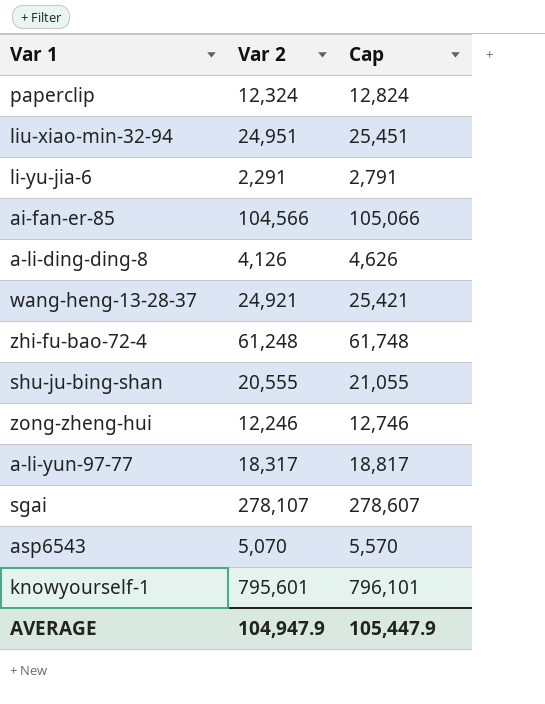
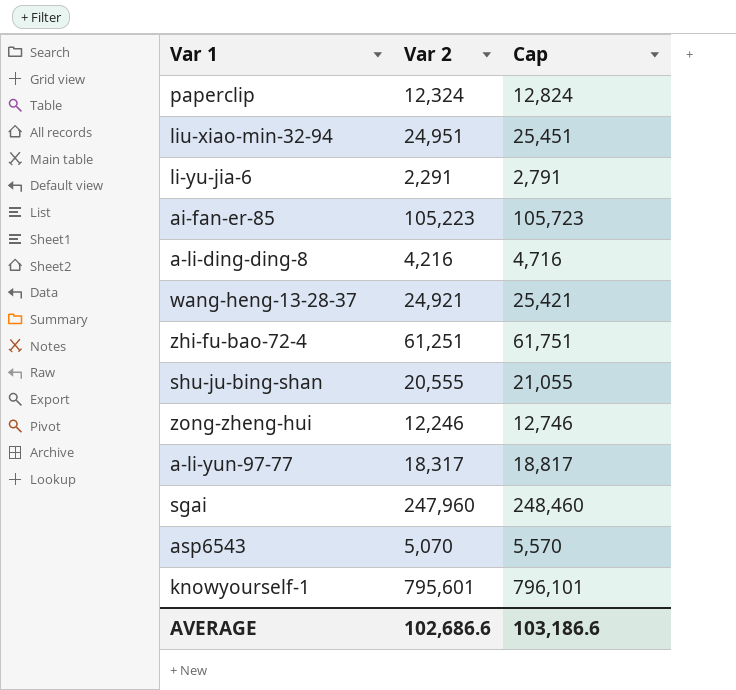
ai-fan-er-85 | Var 2: 104,566 -> 105,223
ai-fan-er-85 | Cap: 105,066 -> 105,723
a-li-ding-ding-8 | Var 2: 4,126 -> 4,216
a-li-ding-ding-8 | Cap: 4,626 -> 4,716
zhi-fu-bao-72-4 | Var 2: 61,248 -> 61,251
zhi-fu-bao-72-4 | Cap: 61,748 -> 61,751
sgai | Var 2: 278,107 -> 247,960
sgai | Cap: 278,607 -> 248,460
AVERAGE | Var 2: 104,947.9 -> 102,686.6
AVERAGE | Cap: 105,447.9 -> 103,186.6

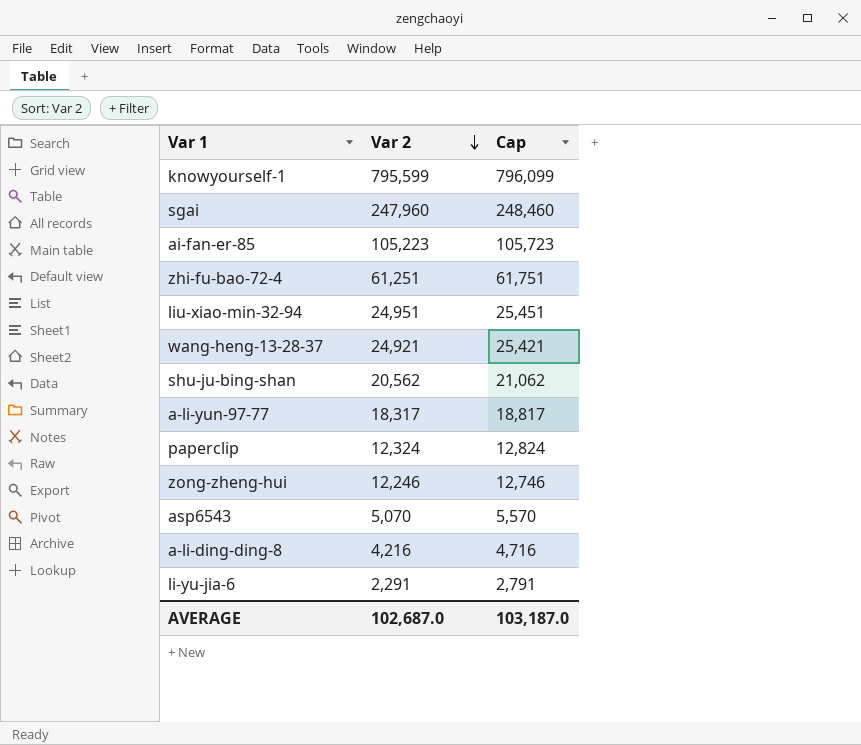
row order: none -> Var 2 descending
knowyourself-1 | Var 2: 795,601 -> 795,599
knowyourself-1 | Cap: 796,101 -> 796,099
shu-ju-bing-shan | Var 2: 20,555 -> 20,562
shu-ju-bing-shan | Cap: 21,055 -> 21,062
AVERAGE | Var 2: 102,686.6 -> 102,687.0
AVERAGE | Cap: 103,186.6 -> 103,187.0

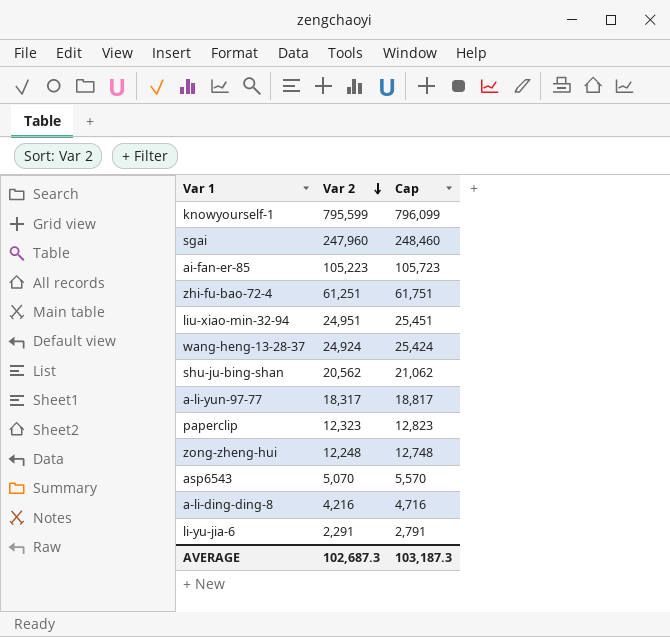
wang-heng-13-28-37 | Var 2: 24,921 -> 24,924
wang-heng-13-28-37 | Cap: 25,421 -> 25,424
paperclip | Var 2: 12,324 -> 12,323
paperclip | Cap: 12,824 -> 12,823
zong-zheng-hui | Var 2: 12,246 -> 12,248
zong-zheng-hui | Cap: 12,746 -> 12,748
AVERAGE | Var 2: 102,687.0 -> 102,687.3
AVERAGE | Cap: 103,187.0 -> 103,187.3

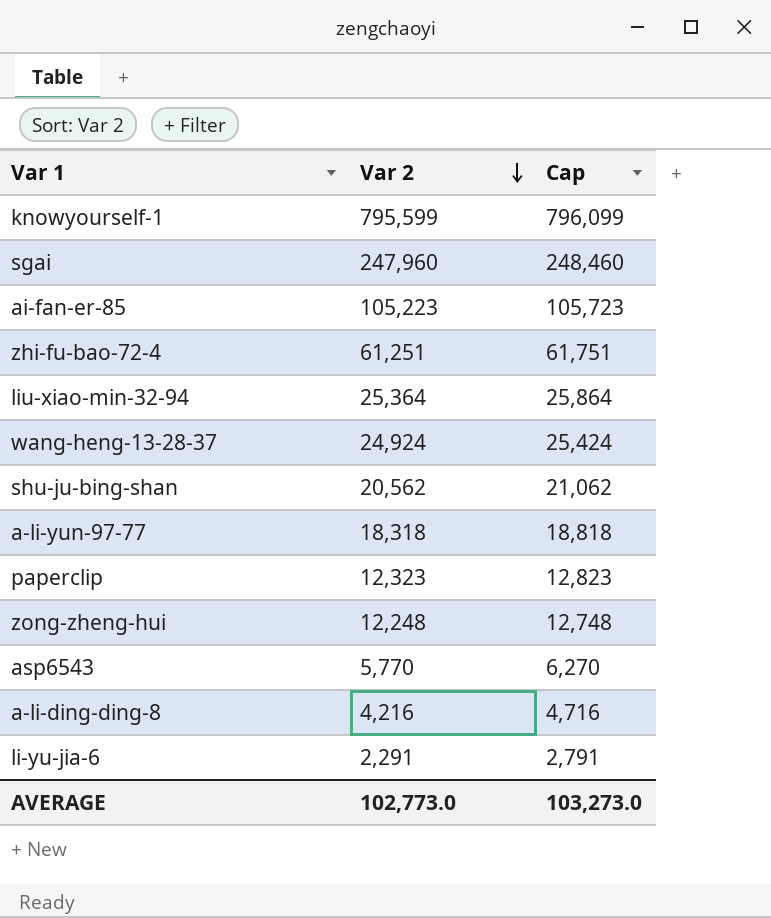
liu-xiao-min-32-94 | Var 2: 24,951 -> 25,364
liu-xiao-min-32-94 | Cap: 25,451 -> 25,864
a-li-yun-97-77 | Var 2: 18,317 -> 18,318
a-li-yun-97-77 | Cap: 18,817 -> 18,818
asp6543 | Var 2: 5,070 -> 5,770
asp6543 | Cap: 5,570 -> 6,270
AVERAGE | Var 2: 102,687.3 -> 102,773.0
AVERAGE | Cap: 103,187.3 -> 103,273.0

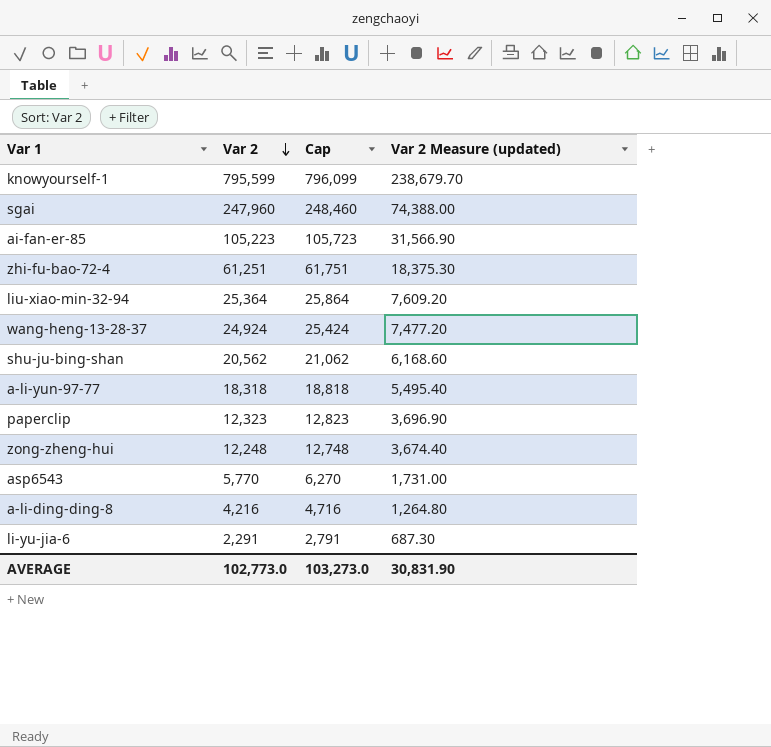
column Var 2 Measure (updated) | formula: none -> [Var 2] * 0.3

